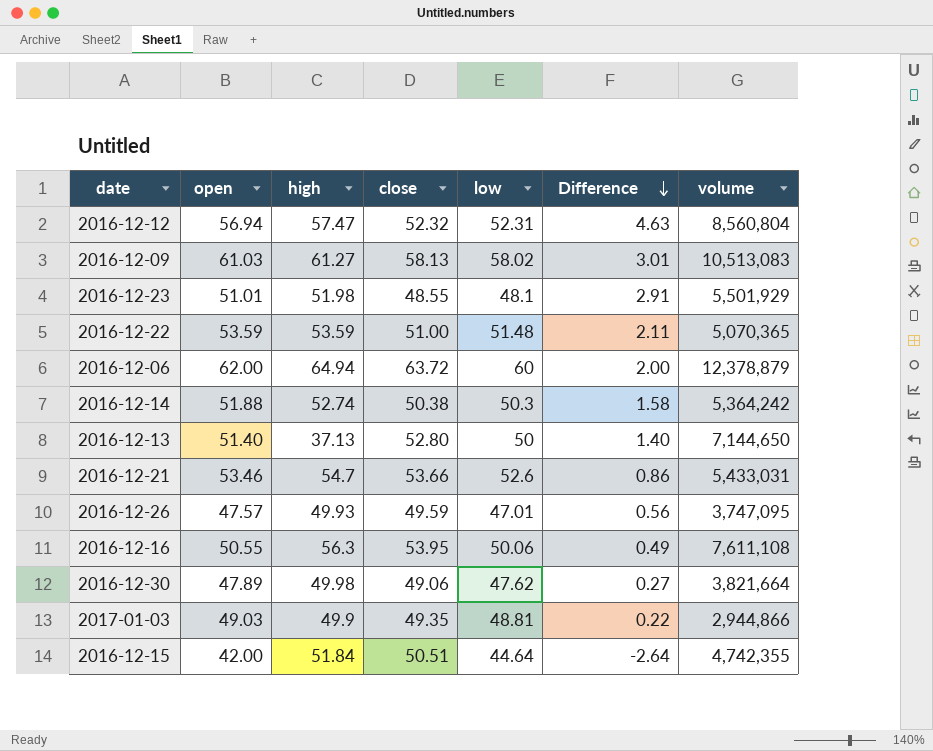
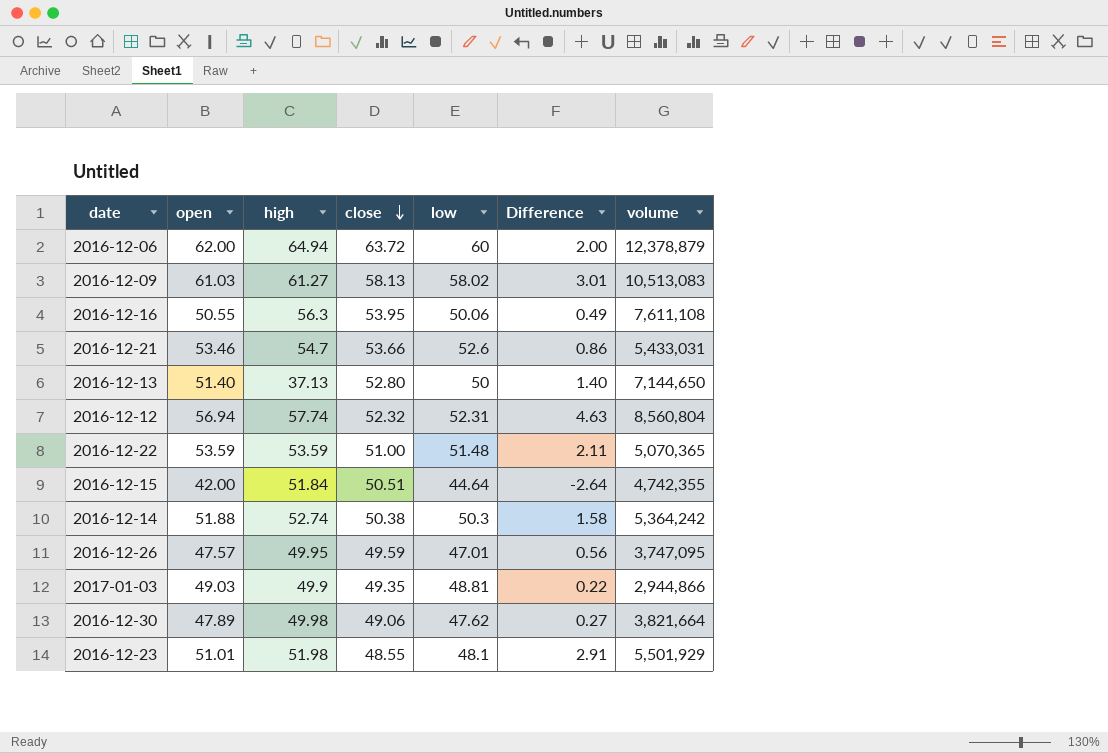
row order: Difference descending -> close descending
2016-12-12 | high: 57.47 -> 57.74
2016-12-26 | high: 49.93 -> 49.95

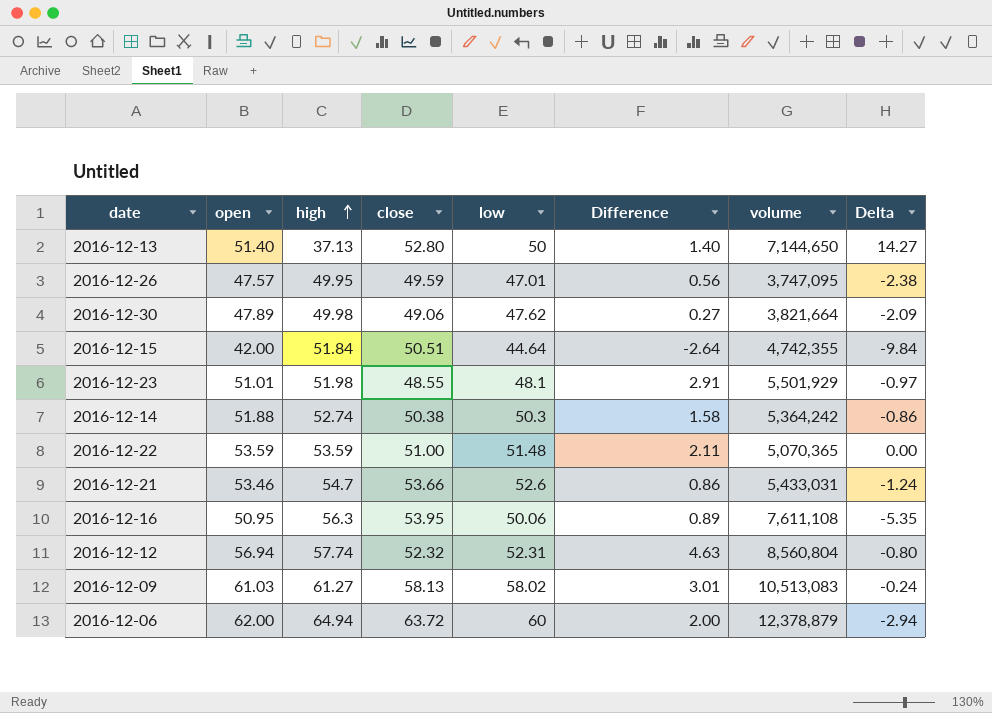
row order: close descending -> high ascending
column Delta | formula: none -> [open] - [high]
row 2017-01-03: 49.03 | 49.9 | 49.35 | 48.81 | 0.22 | 2,944,866 -> none
2016-12-16 | open: 50.55 -> 50.95
2016-12-16 | Difference: 0.49 -> 0.89

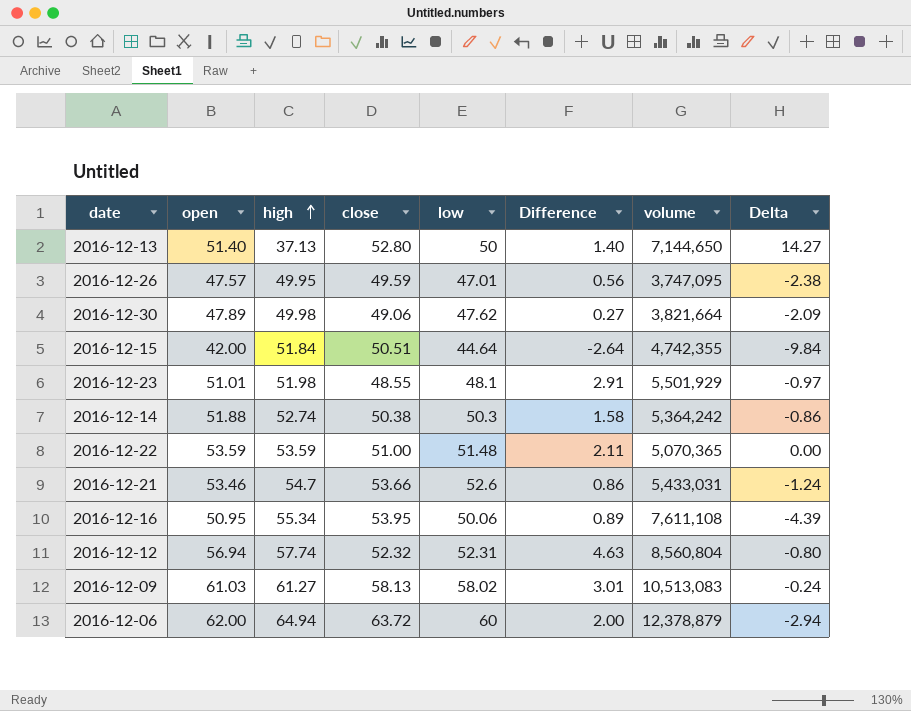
2016-12-16 | high: 56.3 -> 55.34
2016-12-16 | Delta: -5.35 -> -4.39

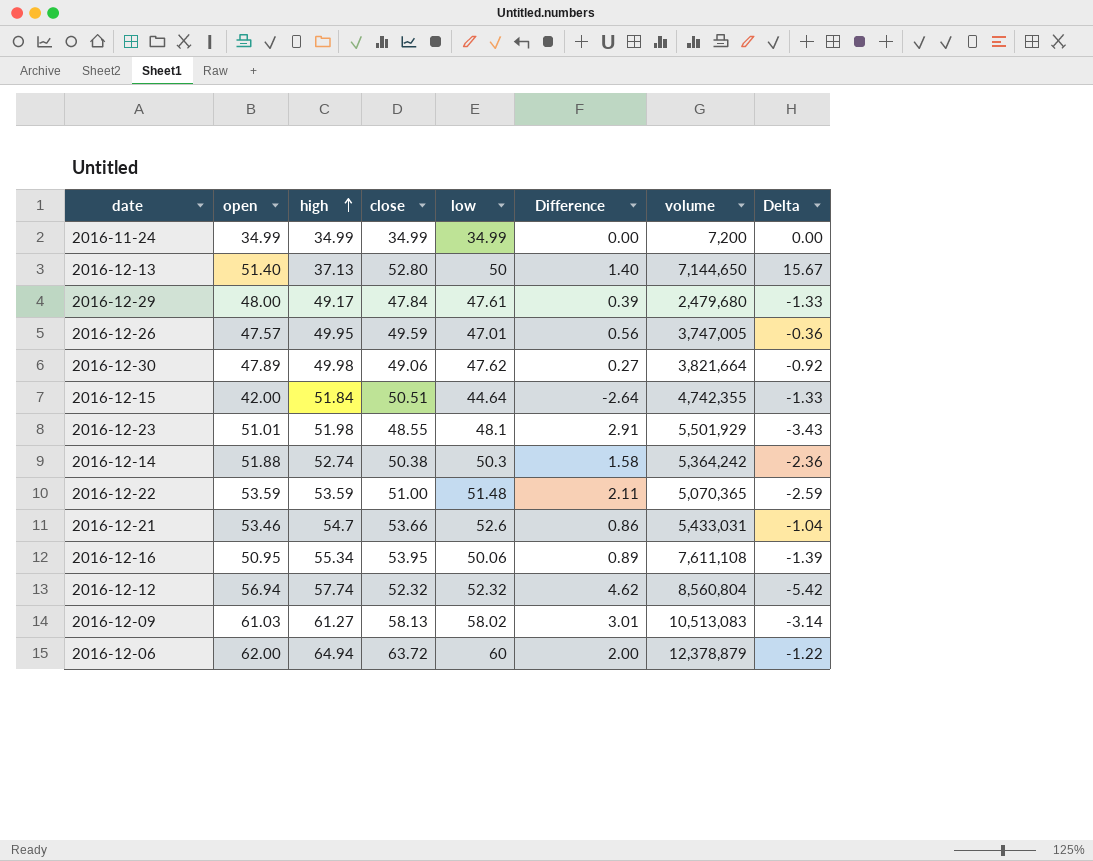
column Delta | formula: [open] - [high] -> [close] - [high]
row 2016-11-24: none -> 34.99 | 34.99 | 34.99 | 34.99 | 0.00 | 7,200 | 0.00
row 2016-12-29: none -> 48.00 | 49.17 | 47.84 | 47.61 | 0.39 | 2,479,680 | -1.33
2016-12-26 | volume: 3,747,095 -> 3,747,005
2016-12-12 | low: 52.31 -> 52.32
2016-12-12 | Difference: 4.63 -> 4.62

